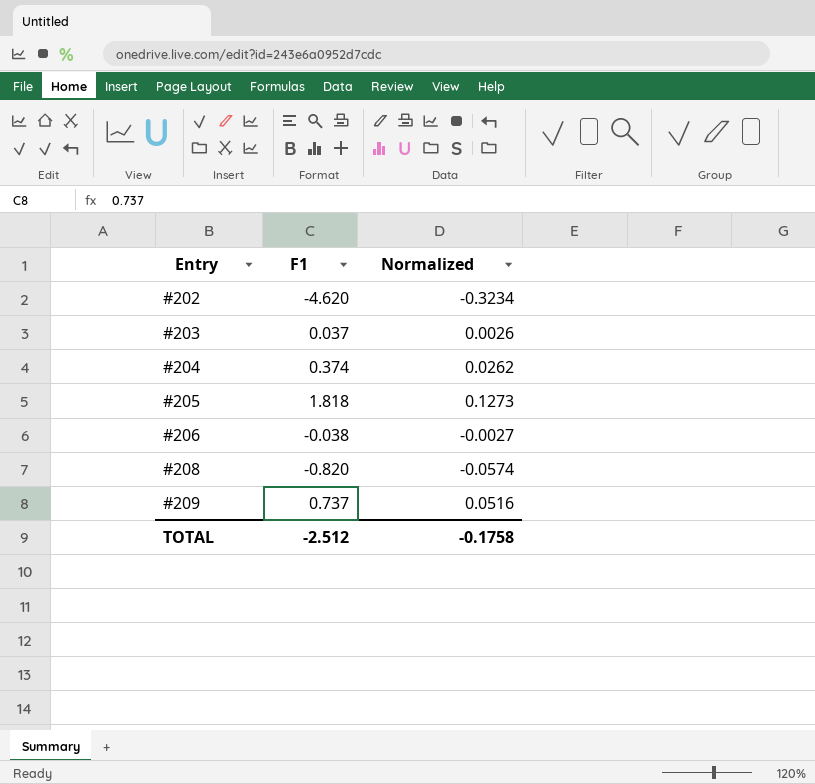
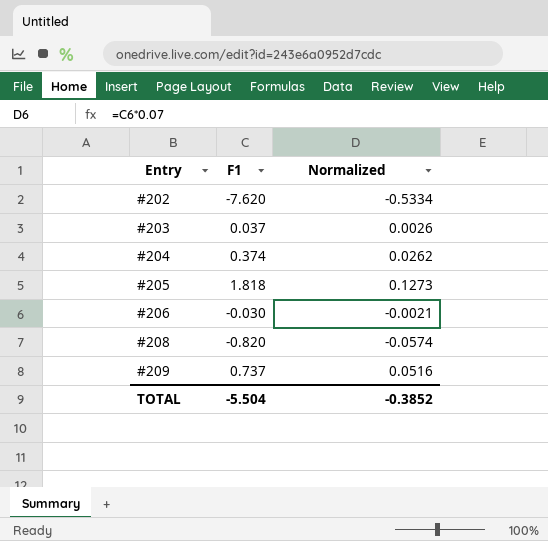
#202 | F1: -4.620 -> -7.620
#202 | Normalized: -0.3234 -> -0.5334
#206 | F1: -0.038 -> -0.030
#206 | Normalized: -0.0027 -> -0.0021
TOTAL | F1: -2.512 -> -5.504
TOTAL | Normalized: -0.1758 -> -0.3852

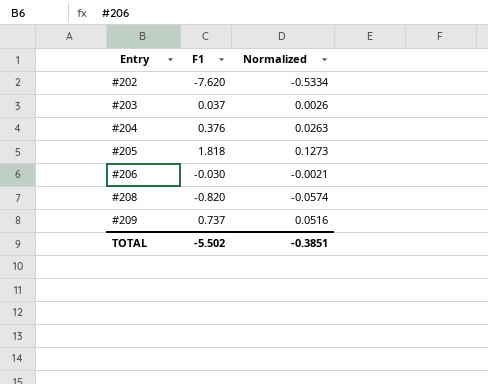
#204 | F1: 0.374 -> 0.376
#204 | Normalized: 0.0262 -> 0.0263
TOTAL | F1: -5.504 -> -5.502
TOTAL | Normalized: -0.3852 -> -0.3851

